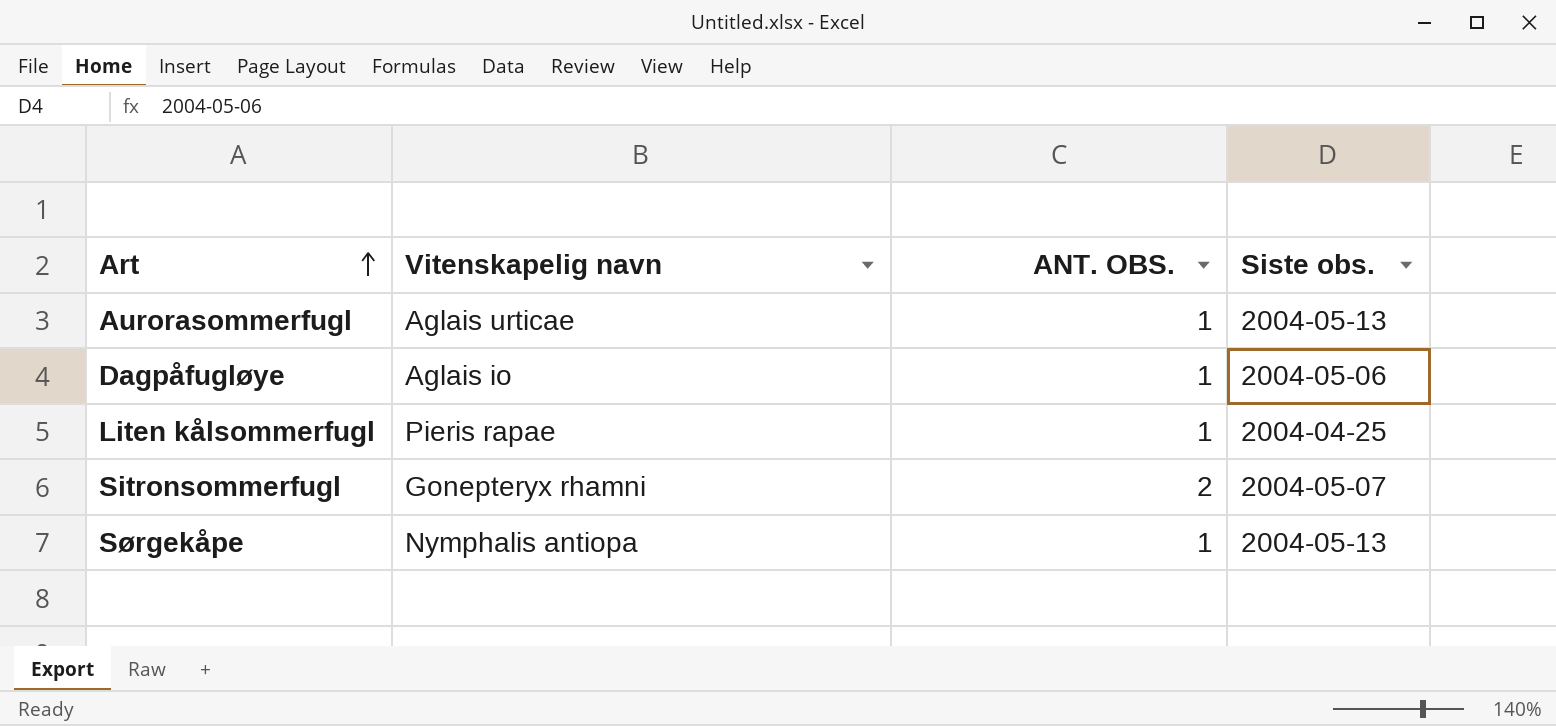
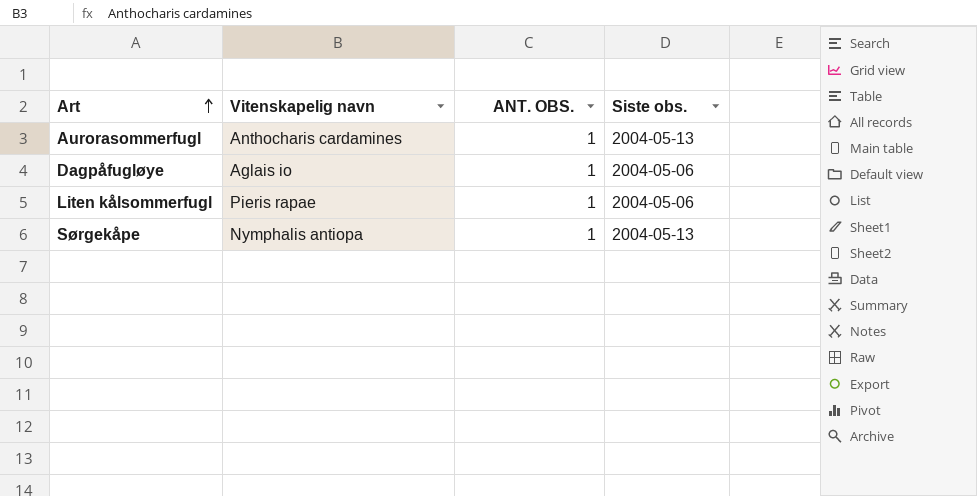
row Sitronsommerfugl: Gonepteryx rhamni | 2 | 2004-05-07 -> none
Aurorasommerfugl | Vitenskapelig navn: Aglais urticae -> Anthocharis cardamines
Liten kålsommerfugl | Siste obs.: 2004-04-25 -> 2004-05-06

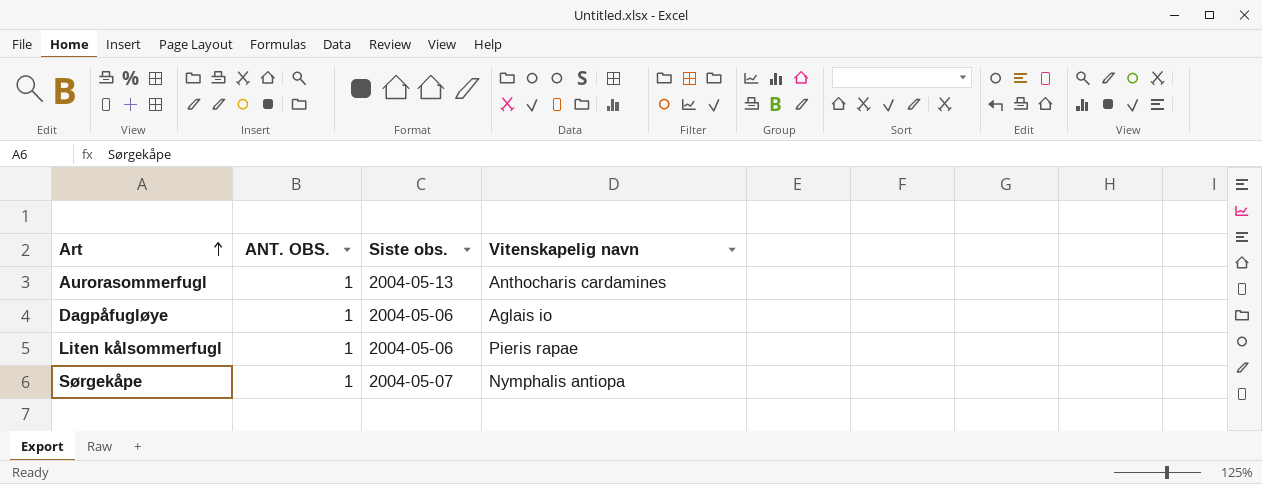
column Vitenskapelig navn | position: 2 -> 4
Sørgekåpe | Siste obs.: 2004-05-13 -> 2004-05-07

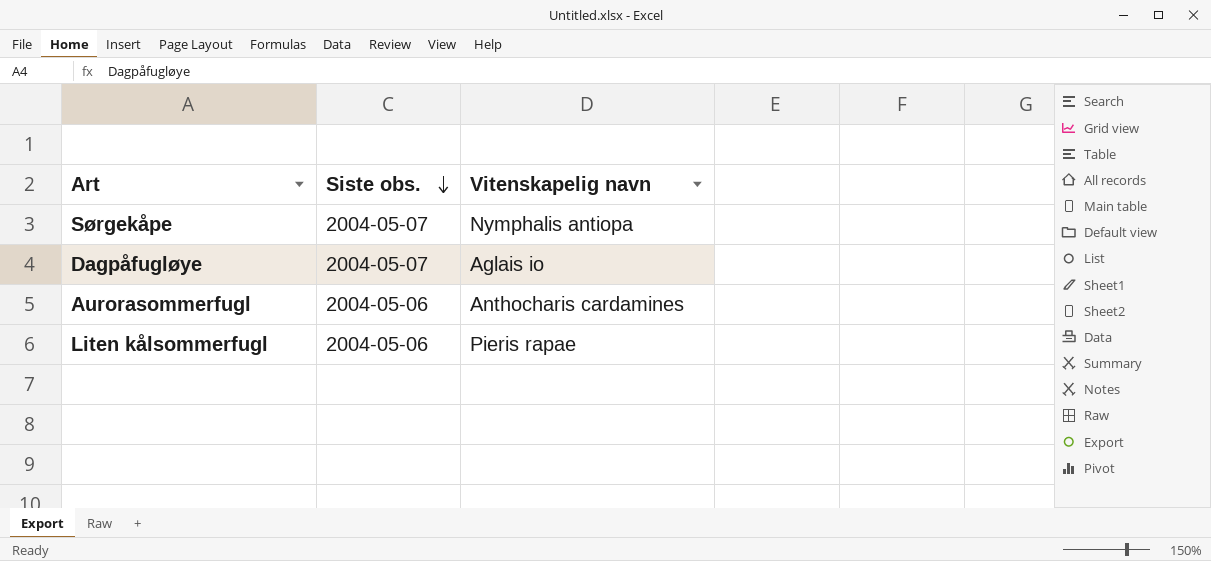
row order: Art ascending -> Siste obs. descending
column ANT. OBS. | position: 2 -> none
Dagpåfugløye | Siste obs.: 2004-05-06 -> 2004-05-07
Aurorasommerfugl | Siste obs.: 2004-05-13 -> 2004-05-06

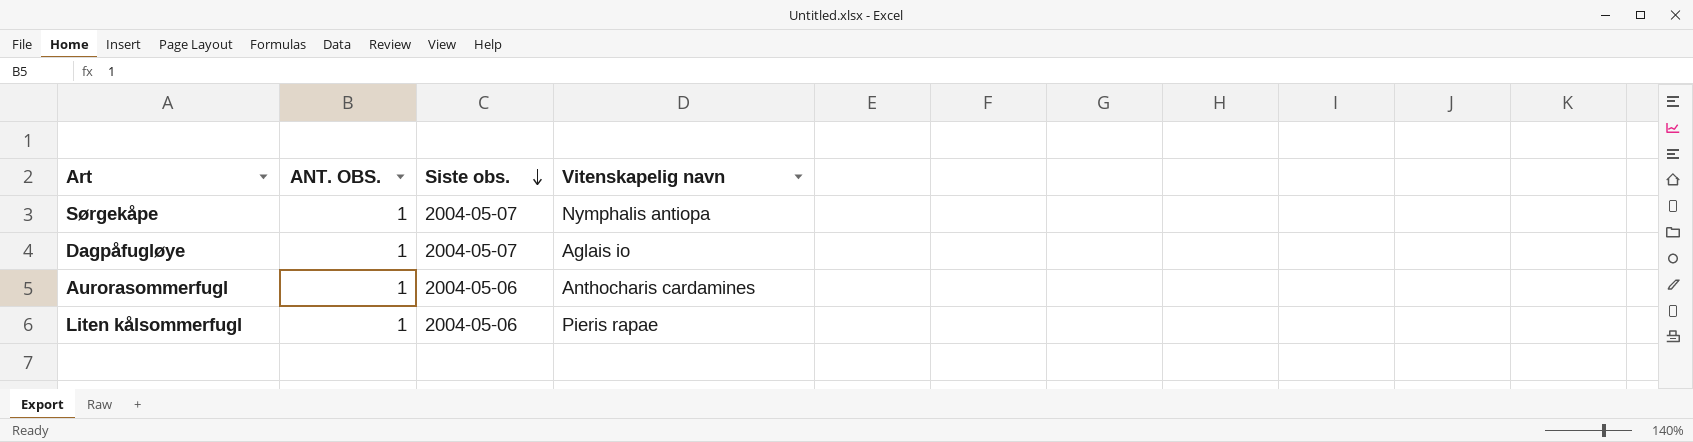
column ANT. OBS. | position: none -> 2

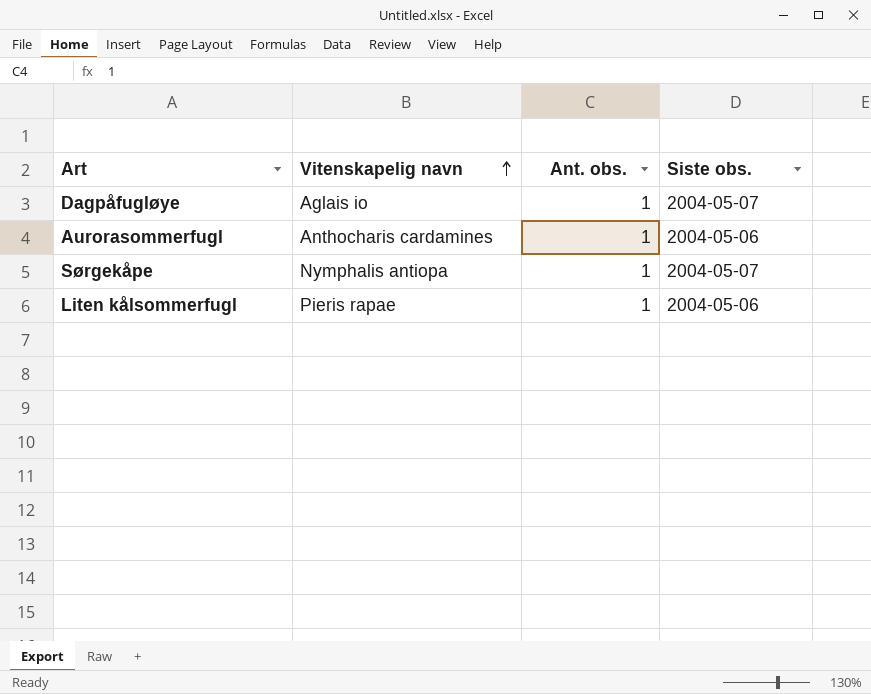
row order: Siste obs. descending -> Vitenskapelig navn ascending
column Vitenskapelig navn | position: 4 -> 2
column name: ANT. OBS. -> Ant. obs.

